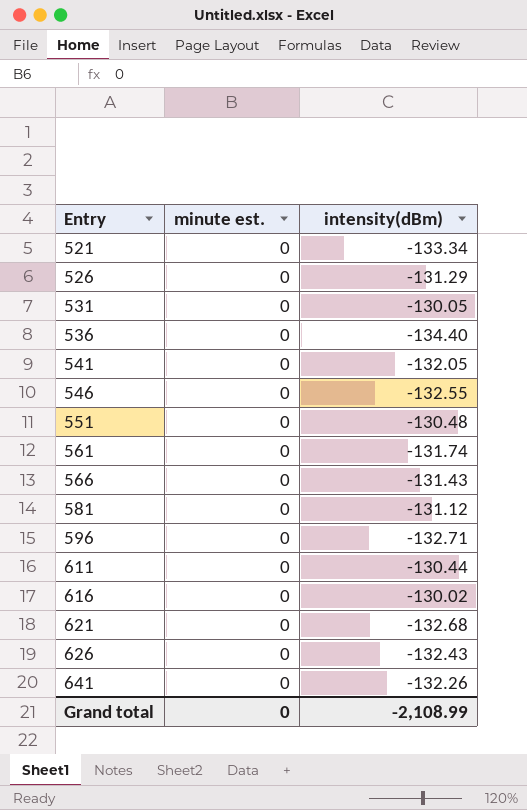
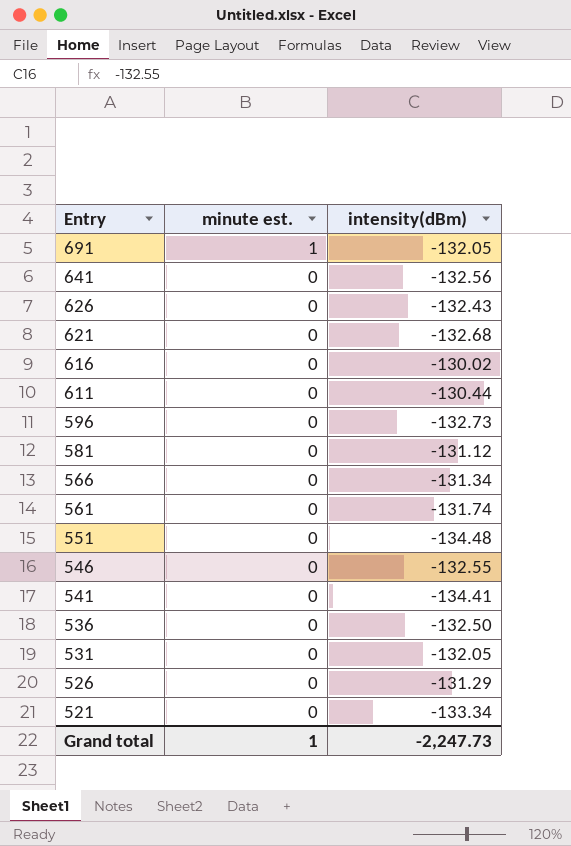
row order: Entry ascending -> Entry descending
row 691: none -> 1 | -132.05
641 | intensity(dBm): -132.26 -> -132.56
596 | intensity(dBm): -132.71 -> -132.73
566 | intensity(dBm): -131.43 -> -131.34
551 | intensity(dBm): -130.48 -> -134.48
541 | intensity(dBm): -132.05 -> -134.41
536 | intensity(dBm): -134.40 -> -132.50
531 | intensity(dBm): -130.05 -> -132.05
Grand total | minute est.: 0 -> 1
Grand total | intensity(dBm): -2,108.99 -> -2,247.73

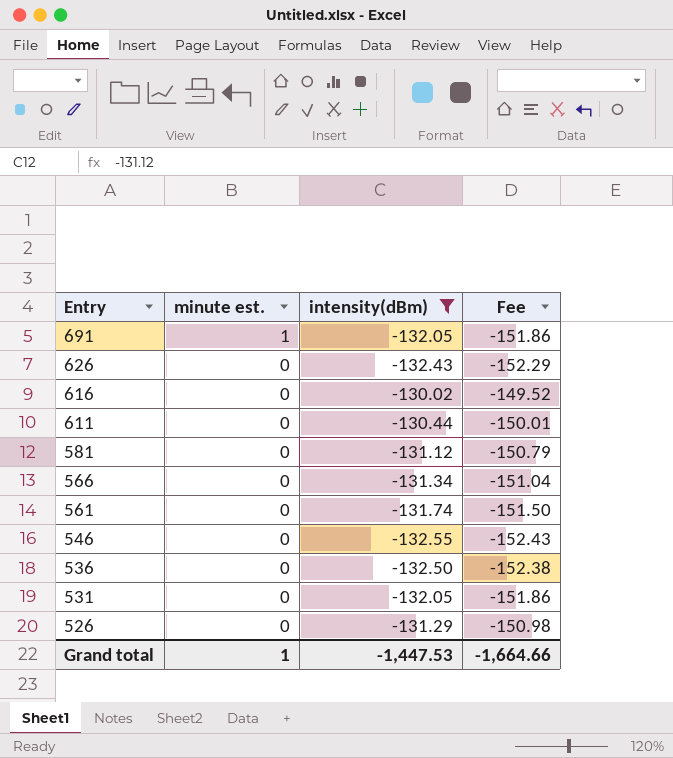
filter: none -> intensity(dBm) >= -132.55
column Fee | formula: none -> [intensity(dBm)] * 1.15
Grand total | intensity(dBm): -2,247.73 -> -1,447.53

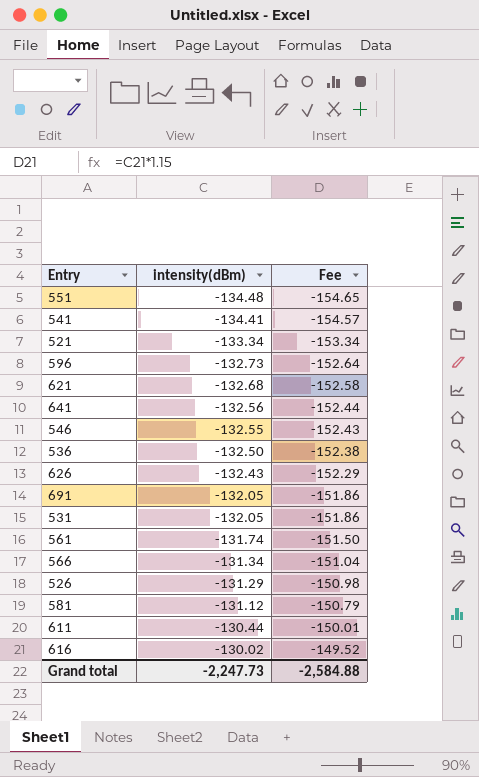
filter: intensity(dBm) >= -132.55 -> none
row order: Entry descending -> intensity(dBm) ascending
column minute est. | position: 2 -> none
Grand total | intensity(dBm): -1,447.53 -> -2,247.73
Grand total | Fee: -1,664.66 -> -2,584.88

